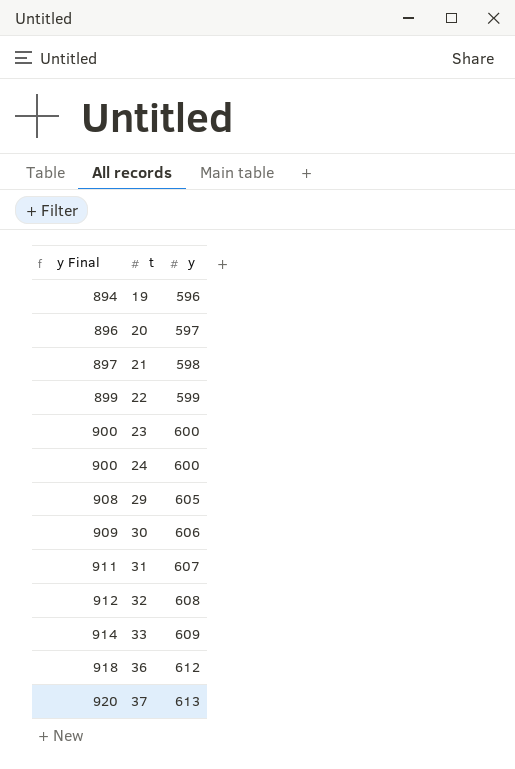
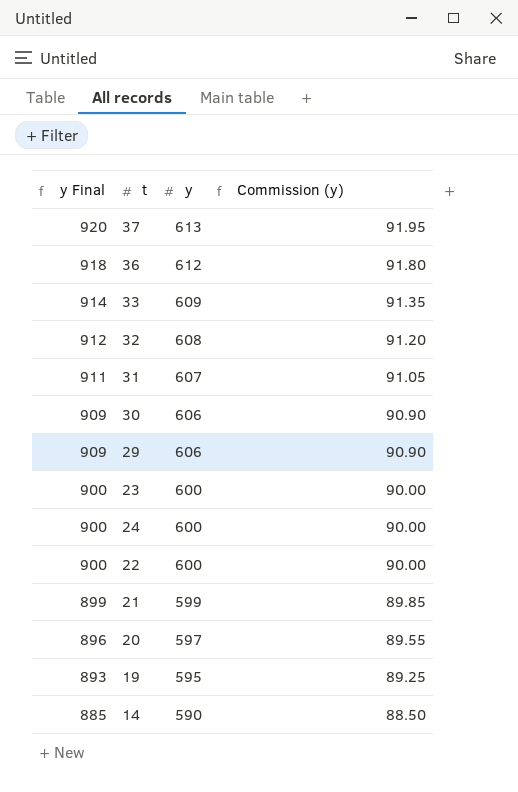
row order: y Final ascending -> y Final descending
column Commission (y) | formula: none -> [y] * 0.15
29 | y Final: 908 -> 909
29 | y: 605 -> 606
22 | y Final: 899 -> 900
22 | y: 599 -> 600
21 | y Final: 897 -> 899
21 | y: 598 -> 599
19 | y Final: 894 -> 893
19 | y: 596 -> 595
row 14: none -> 885 | 590 | 88.50

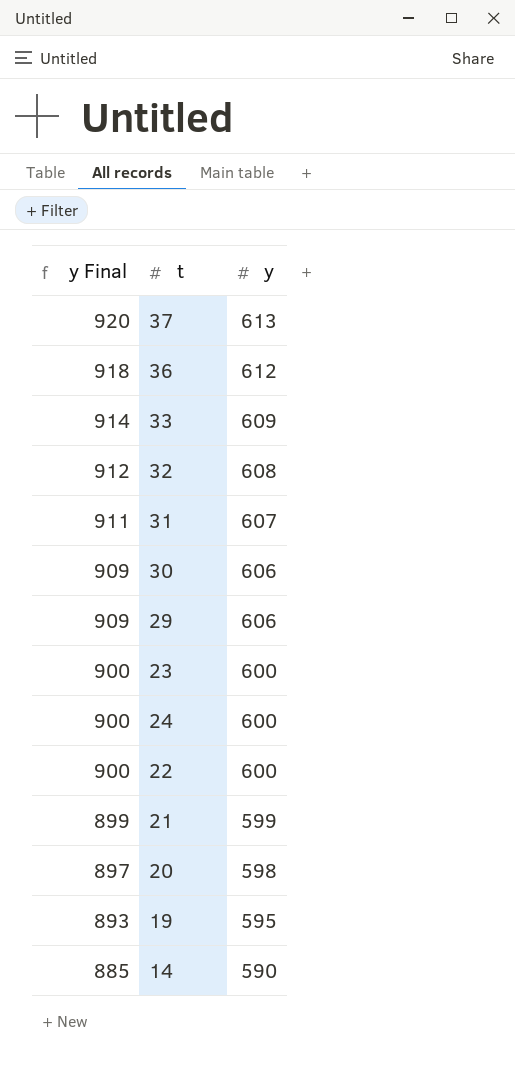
column Commission (y) | formula: [y] * 0.15 -> none
20 | y Final: 896 -> 897
20 | y: 597 -> 598

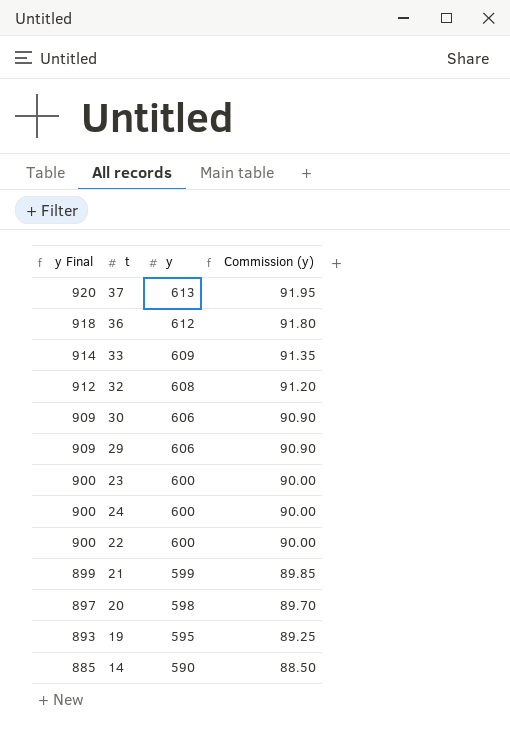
column Commission (y) | formula: none -> [y] * 0.15
row 31: 911 | 607 -> none

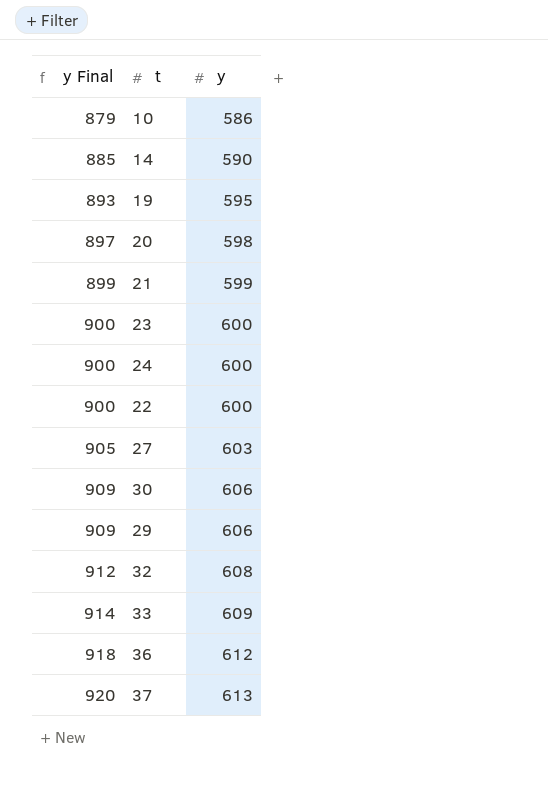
row order: y Final descending -> y Final ascending
column Commission (y) | formula: [y] * 0.15 -> none
row 10: none -> 879 | 586
row 27: none -> 905 | 603

